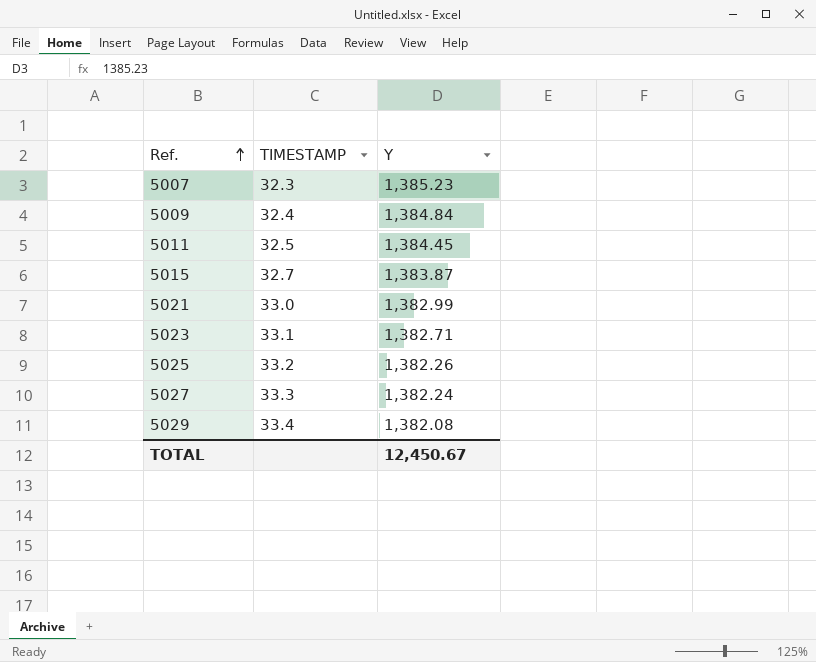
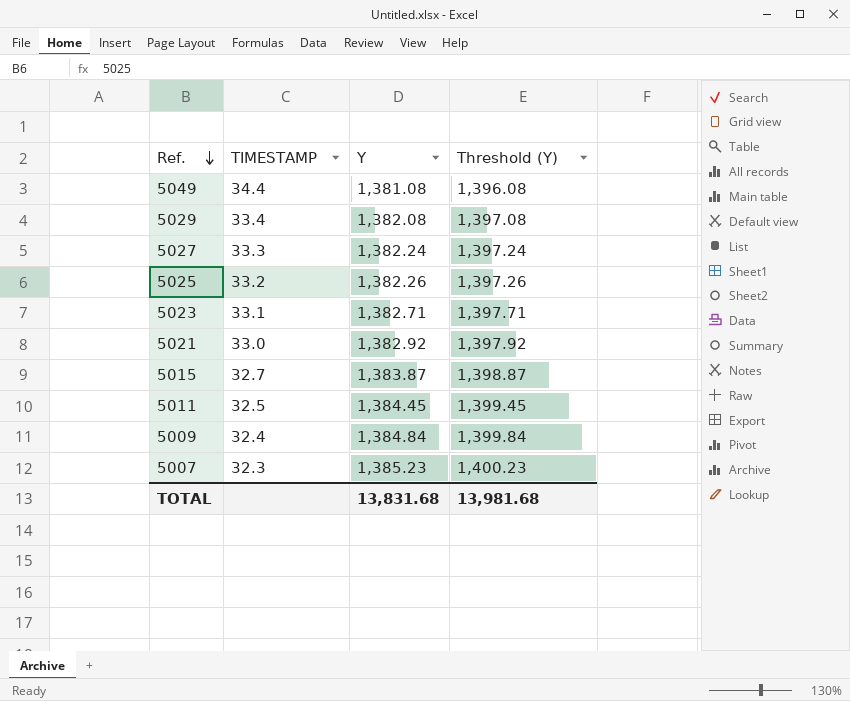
row order: Ref. ascending -> Ref. descending
column Threshold (Y) | formula: none -> [Y] + 15
row 5049: none -> 34.4 | 1,381.08 | 1,396.08
5021 | Y: 1,382.99 -> 1,382.92
TOTAL | Y: 12,450.67 -> 13,831.68

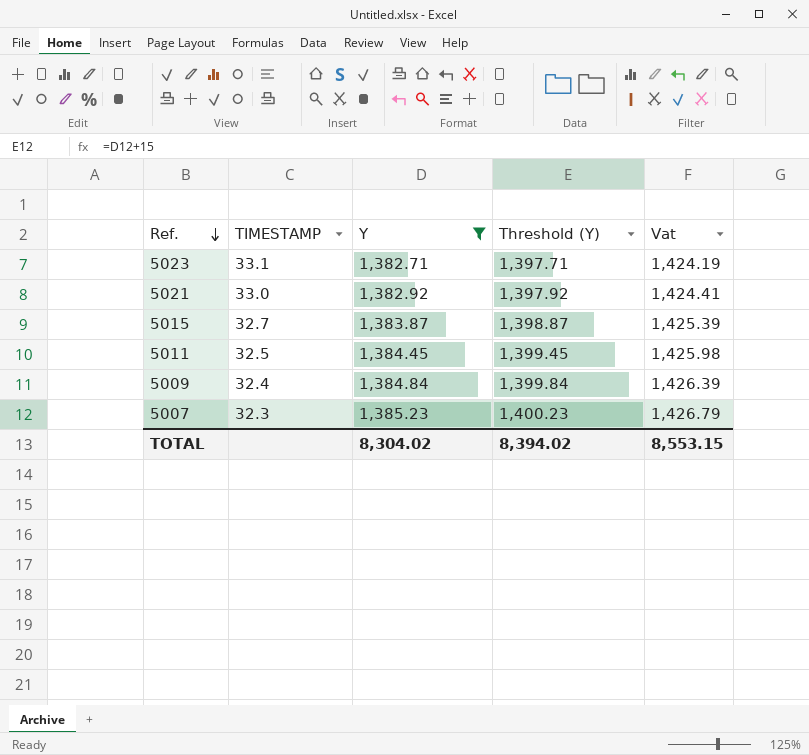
filter: none -> Y >= 1,382.71
column Vat | formula: none -> [Y] * 1.03
TOTAL | Y: 13,831.68 -> 8,304.02
TOTAL | Threshold (Y): 13,981.68 -> 8,394.02

